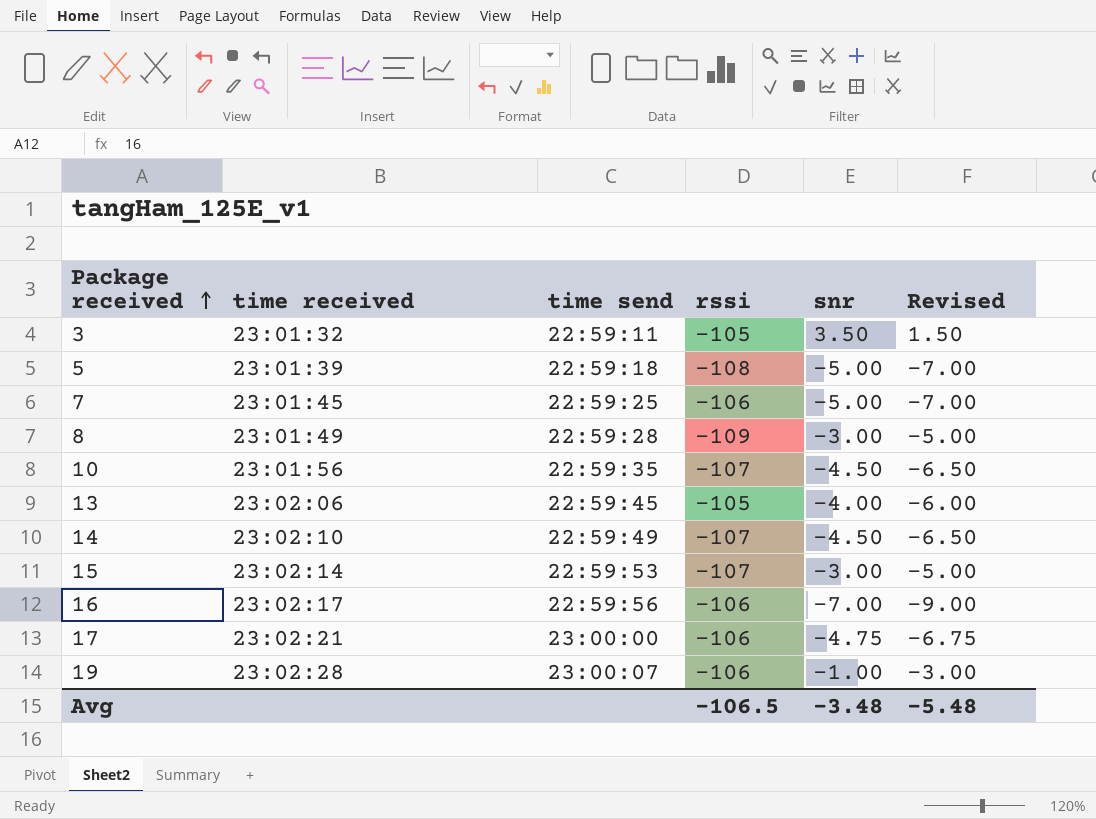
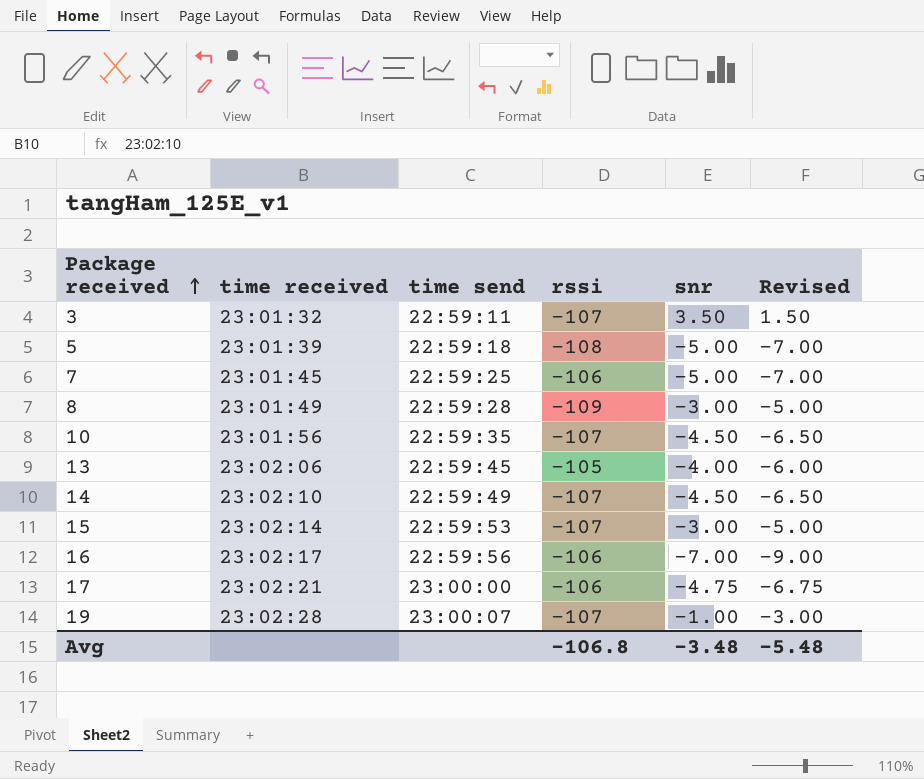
3 | rssi: -105 -> -107
19 | rssi: -106 -> -107
Avg | rssi: -106.5 -> -106.8

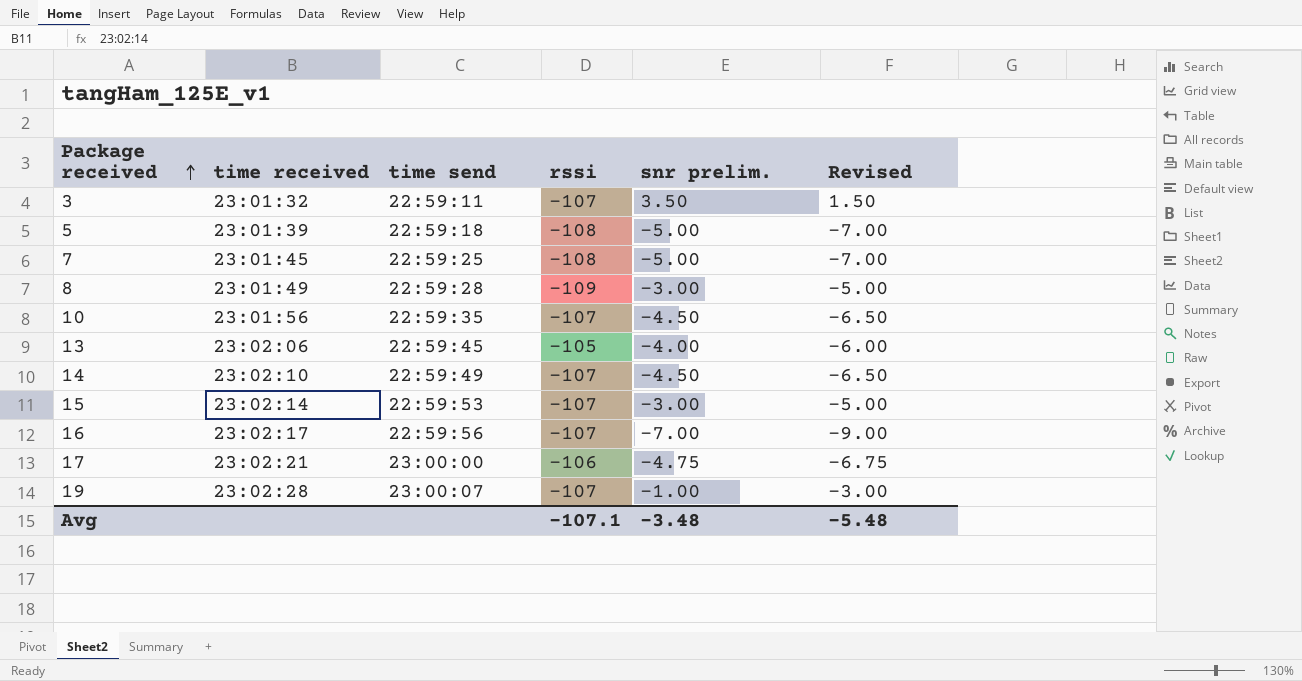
column name: snr -> snr prelim.
7 | rssi: -106 -> -108
16 | rssi: -106 -> -107
Avg | rssi: -106.8 -> -107.1

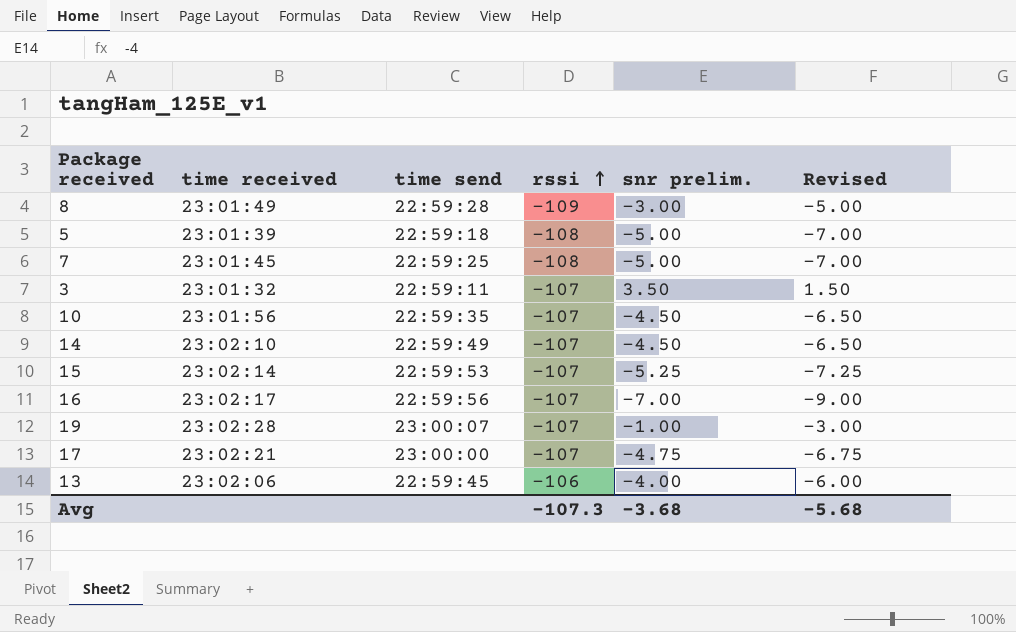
row order: Package received ascending -> rssi ascending
15 | snr prelim.: -3.00 -> -5.25
15 | Revised: -5.00 -> -7.25
17 | rssi: -106 -> -107
13 | rssi: -105 -> -106
Avg | rssi: -107.1 -> -107.3
Avg | snr prelim.: -3.48 -> -3.68
Avg | Revised: -5.48 -> -5.68

